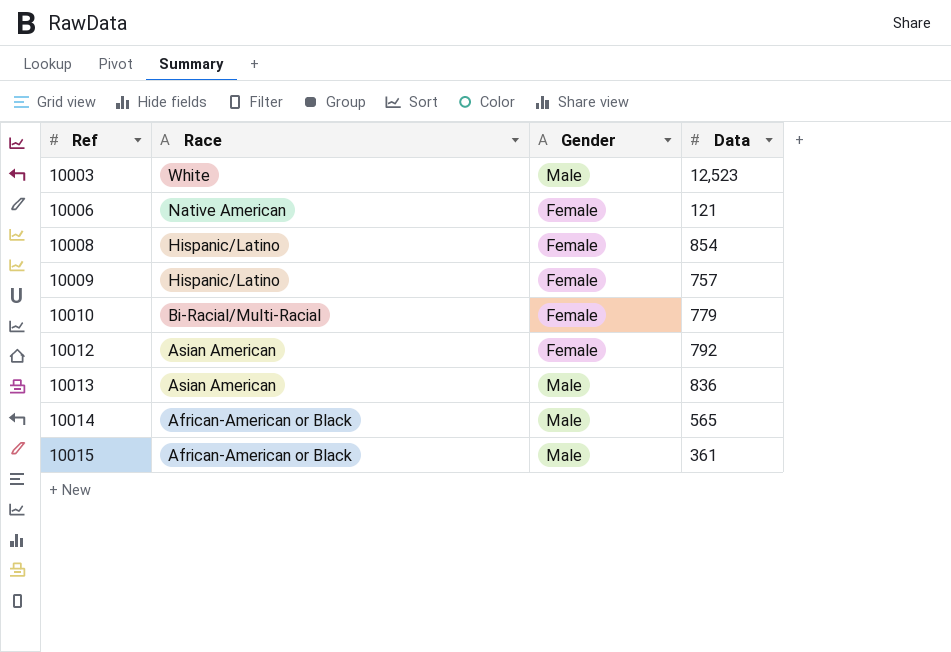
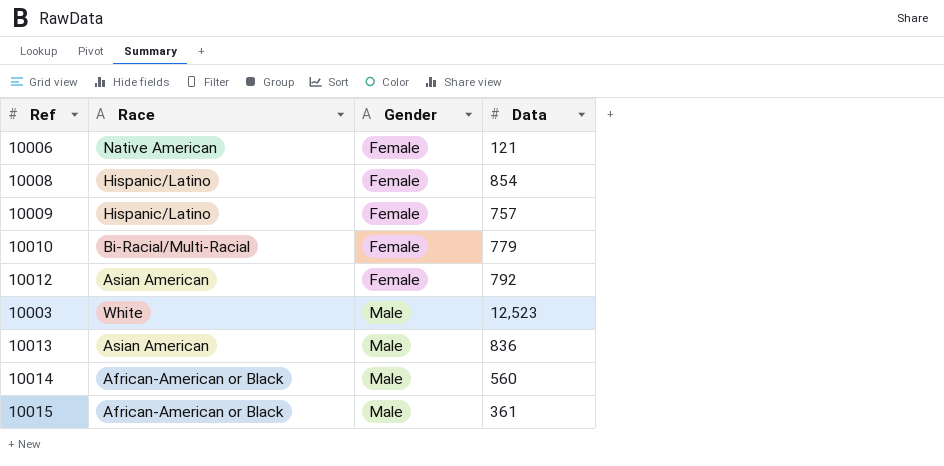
row order: Ref ascending -> Gender ascending
10014 | Data: 565 -> 560

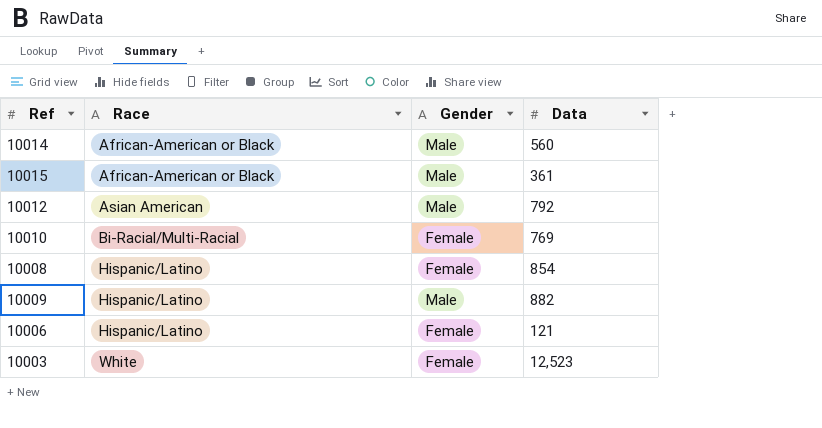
row order: Gender ascending -> Race ascending
row 10013: Asian American | Male | 836 -> none
10012 | Gender: Female -> Male
10010 | Data: 779 -> 769
10009 | Gender: Female -> Male
10009 | Data: 757 -> 882
10006 | Race: Native American -> Hispanic/Latino
10003 | Gender: Male -> Female

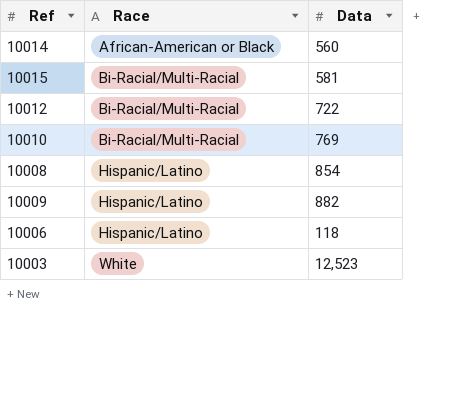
column Gender | position: 3 -> none
10015 | Race: African-American or Black -> Bi-Racial/Multi-Racial
10015 | Data: 361 -> 581
10012 | Race: Asian American -> Bi-Racial/Multi-Racial
10012 | Data: 792 -> 722
10006 | Data: 121 -> 118

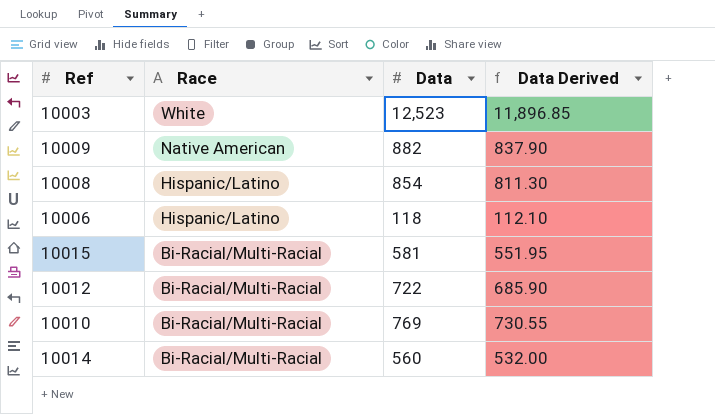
row order: Race ascending -> Race descending
column Data Derived | formula: none -> [Data] * 0.95
10009 | Race: Hispanic/Latino -> Native American
10014 | Race: African-American or Black -> Bi-Racial/Multi-Racial

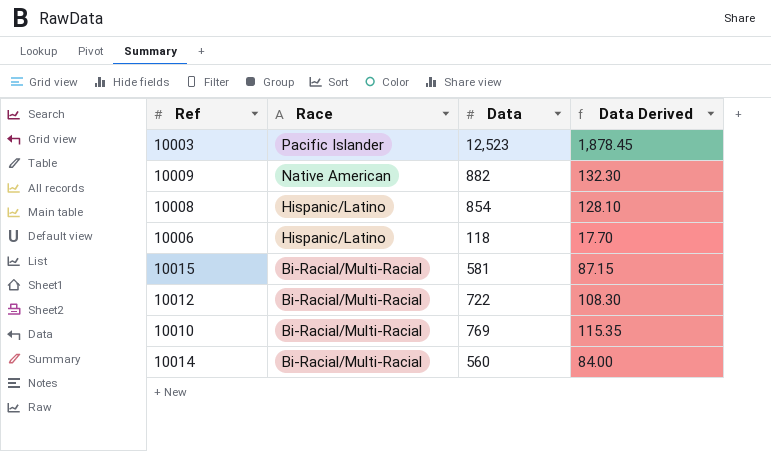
column Data Derived | formula: [Data] * 0.95 -> [Data] * 0.15
10003 | Race: White -> Pacific Islander

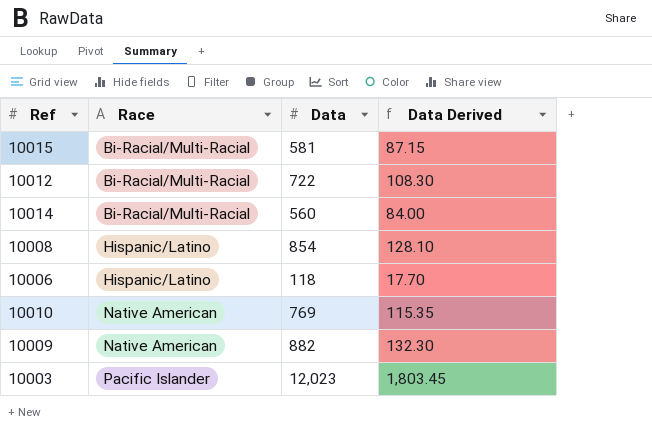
row order: Race descending -> Race ascending
10010 | Race: Bi-Racial/Multi-Racial -> Native American
10003 | Data: 12,523 -> 12,023
10003 | Data Derived: 1,878.45 -> 1,803.45

